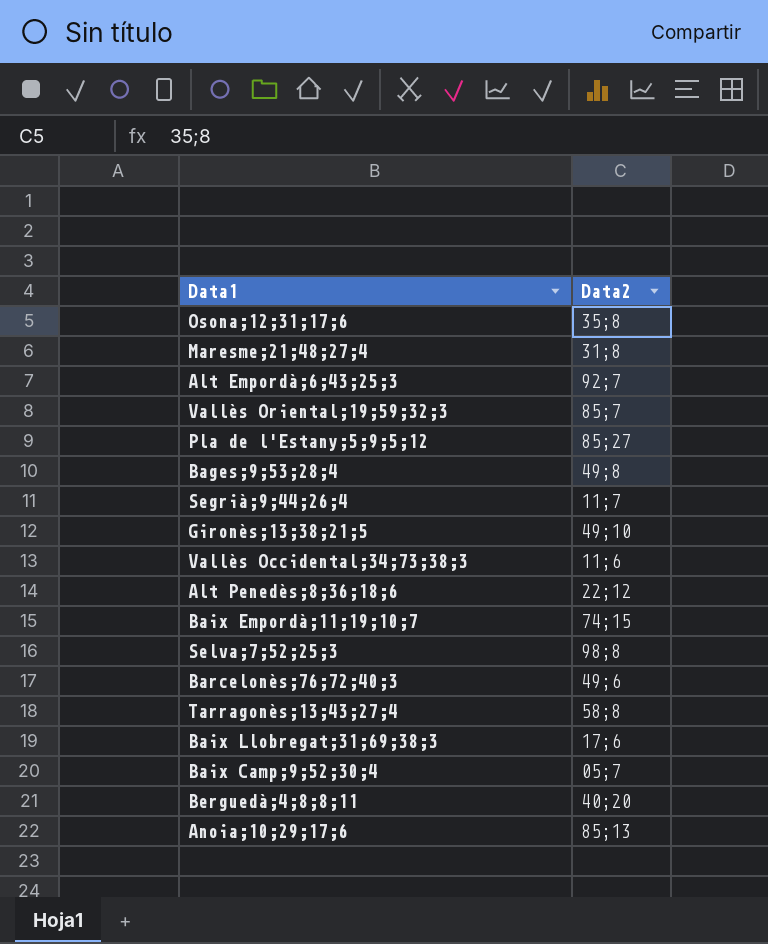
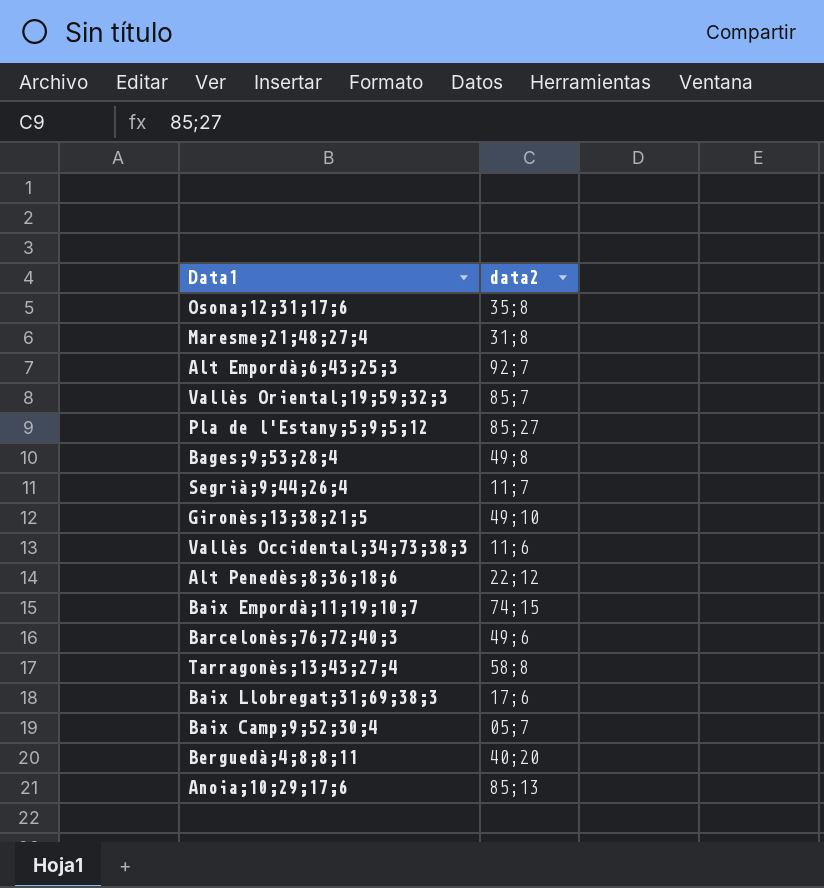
column name: Data2 -> data2
row Selva;7;52;25;3: 98;8 -> none

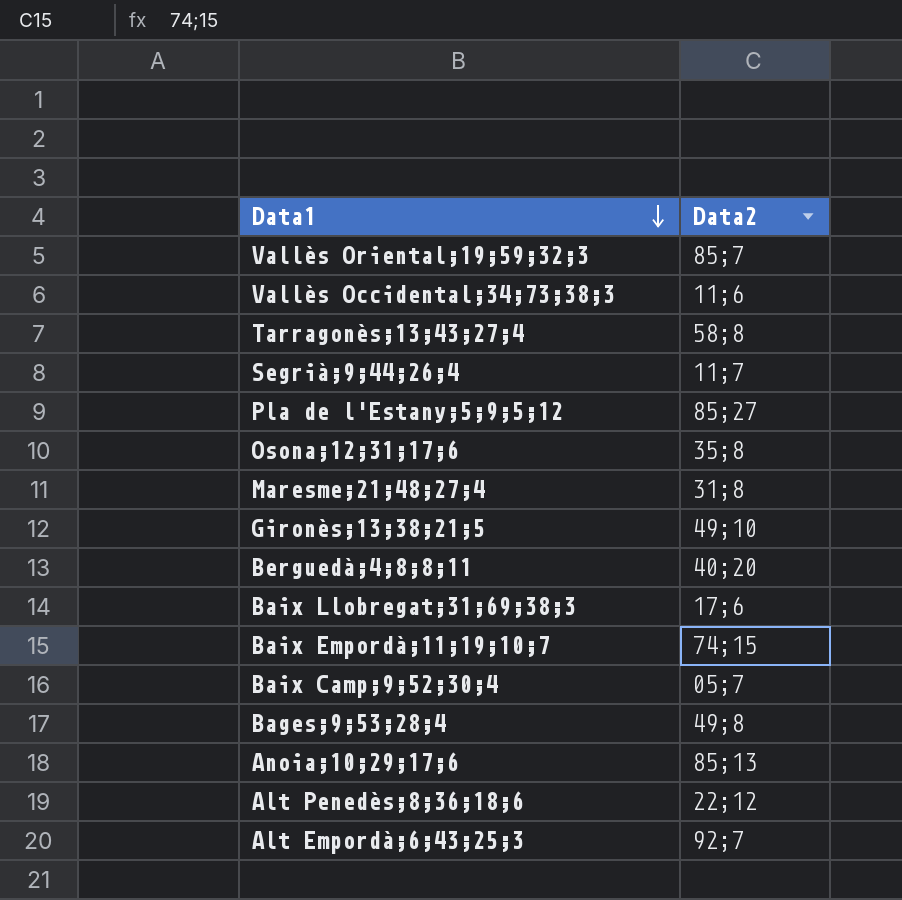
row order: none -> Data1 descending
column name: data2 -> Data2
row Barcelonès;76;72;40;3: 49;6 -> none

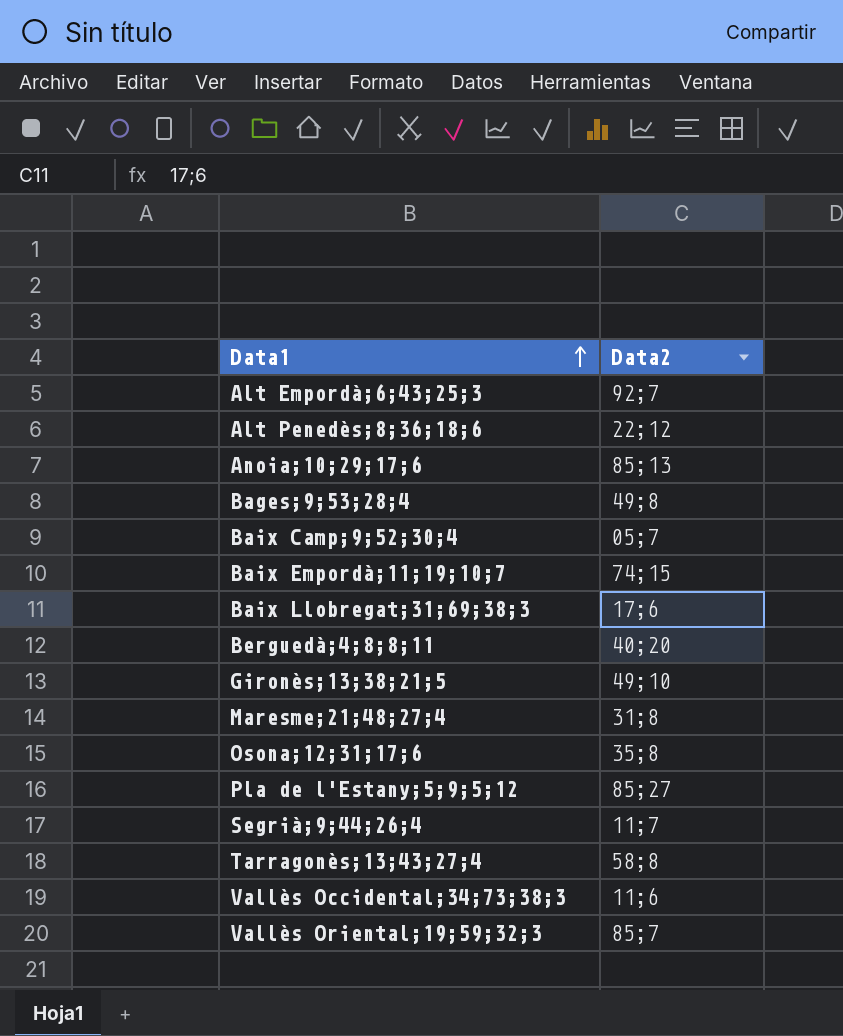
row order: Data1 descending -> Data1 ascending

